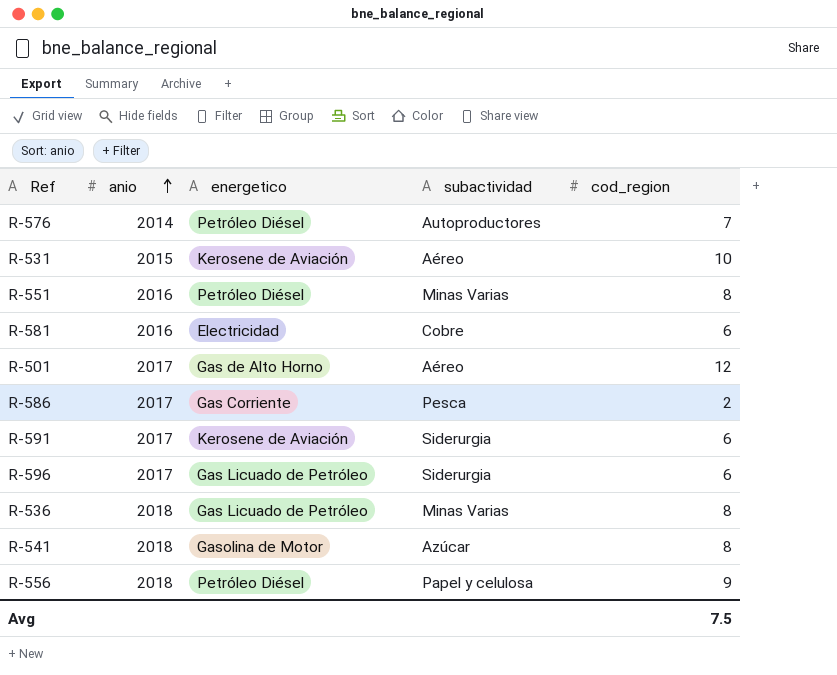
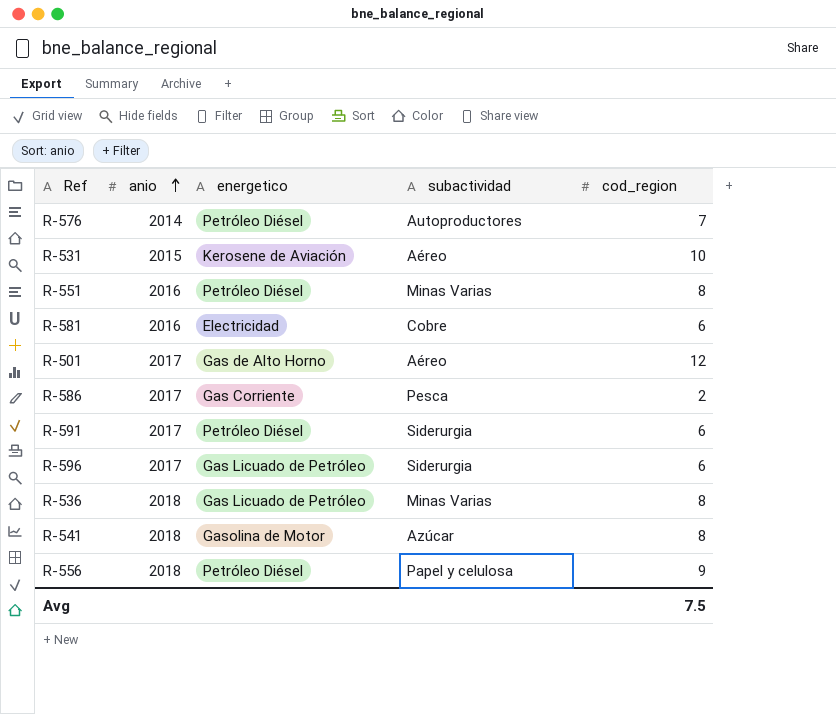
R-591 | energetico: Kerosene de Aviación -> Petróleo Diésel

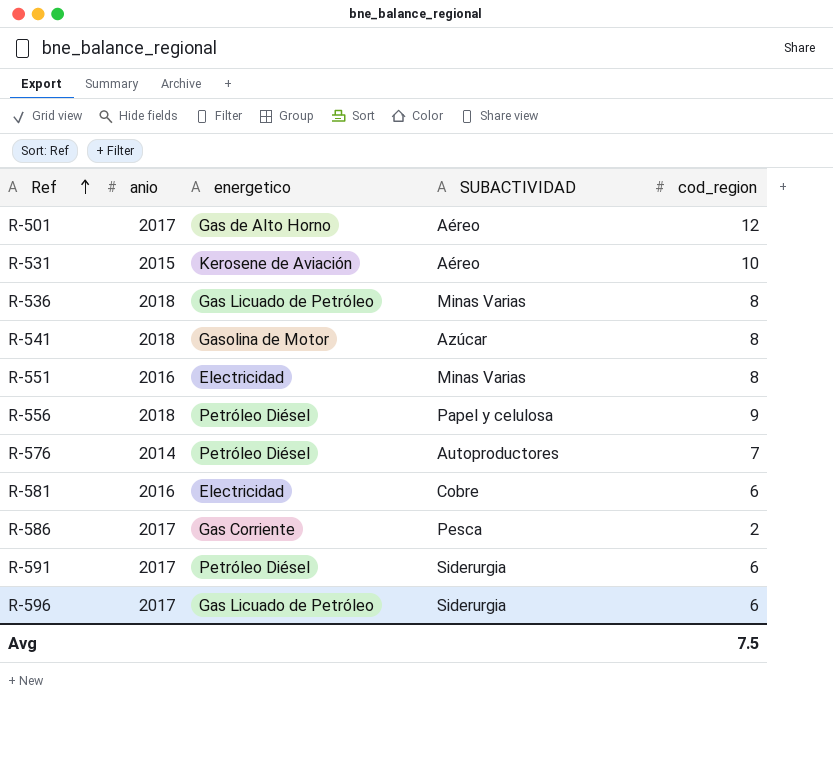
row order: anio ascending -> Ref ascending
column name: subactividad -> SUBACTIVIDAD
R-551 | energetico: Petróleo Diésel -> Electricidad

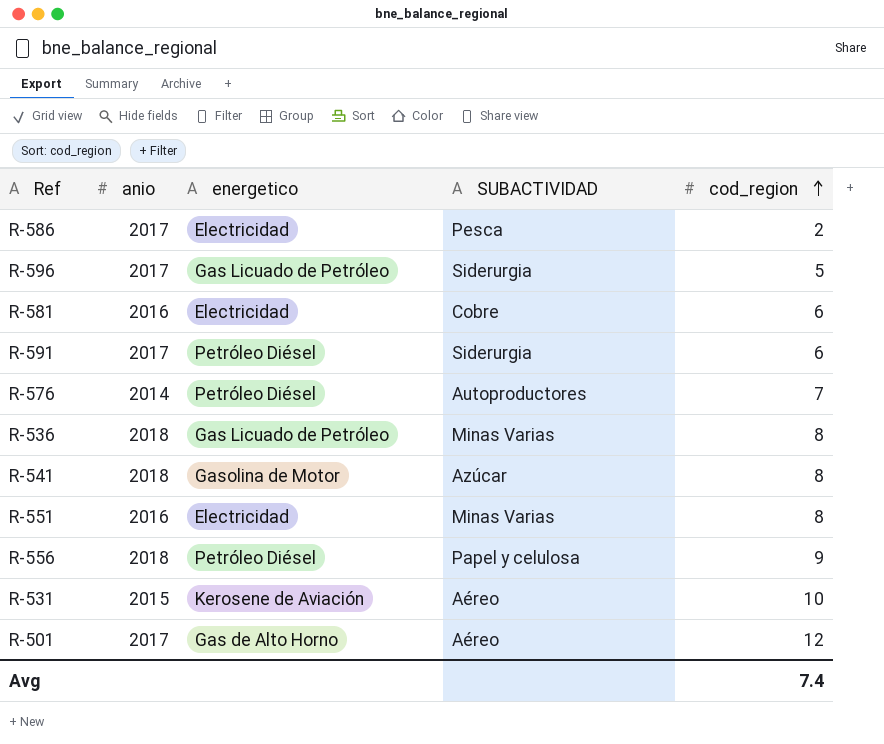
row order: Ref ascending -> cod_region ascending
R-586 | energetico: Gas Corriente -> Electricidad
R-596 | cod_region: 6 -> 5
Avg | cod_region: 7.5 -> 7.4

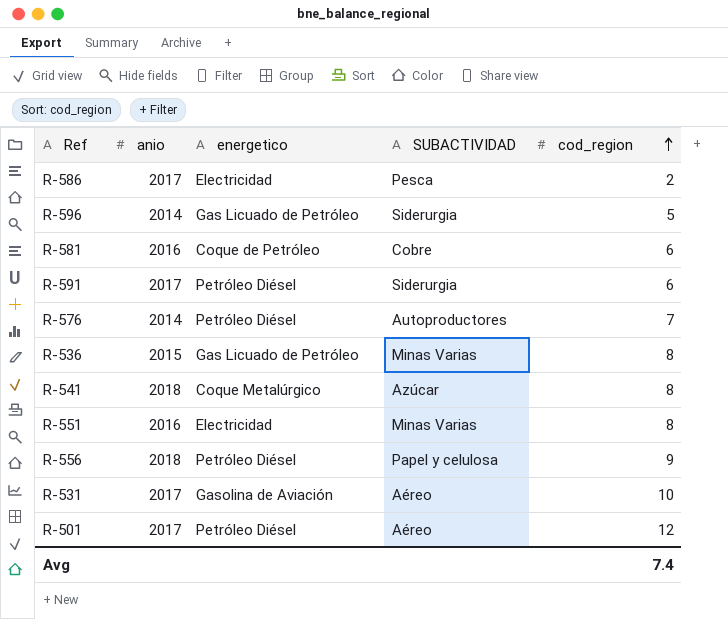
R-596 | anio: 2017 -> 2014
R-581 | energetico: Electricidad -> Coque de Petróleo
R-536 | anio: 2018 -> 2015
R-541 | energetico: Gasolina de Motor -> Coque Metalúrgico
R-531 | anio: 2015 -> 2017
R-531 | energetico: Kerosene de Aviación -> Gasolina de Aviación
R-501 | energetico: Gas de Alto Horno -> Petróleo Diésel

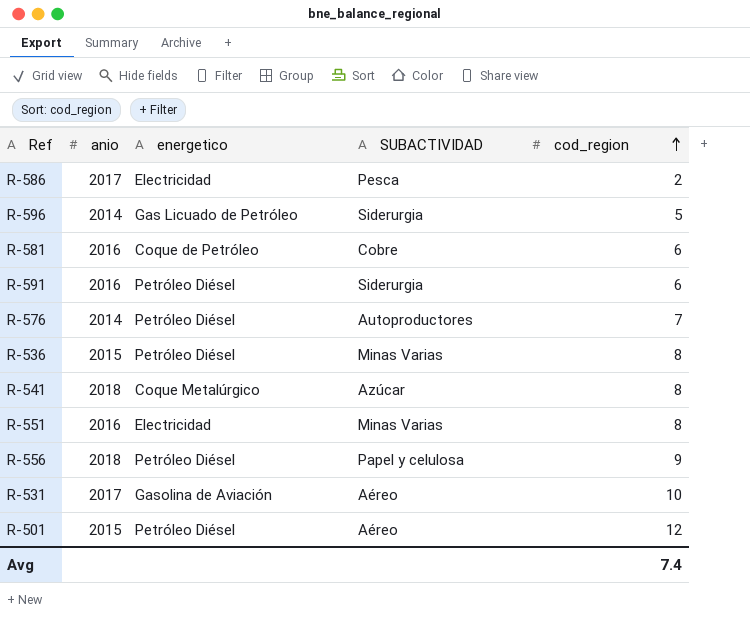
R-591 | anio: 2017 -> 2016
R-536 | energetico: Gas Licuado de Petróleo -> Petróleo Diésel
R-501 | anio: 2017 -> 2015

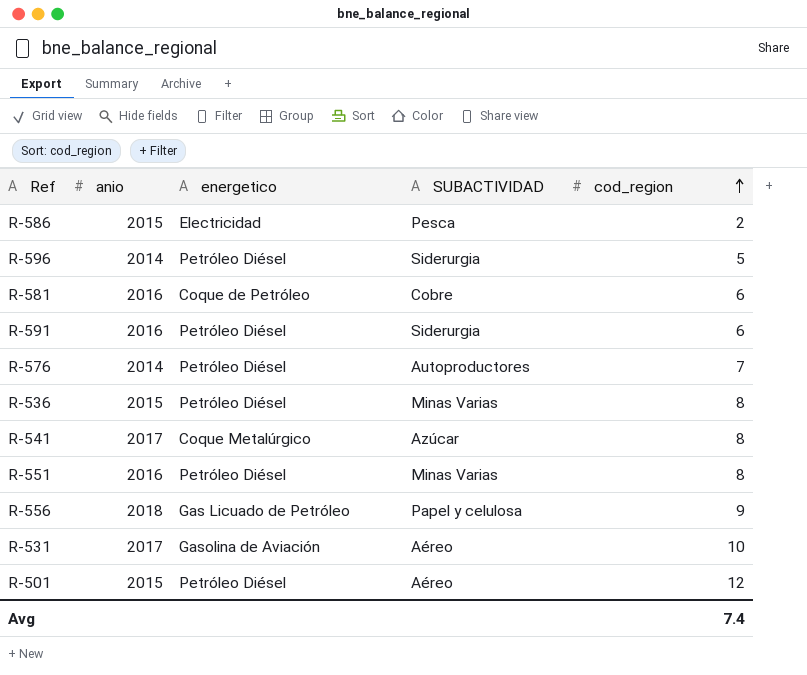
R-586 | anio: 2017 -> 2015
R-596 | energetico: Gas Licuado de Petróleo -> Petróleo Diésel
R-541 | anio: 2018 -> 2017
R-551 | energetico: Electricidad -> Petróleo Diésel
R-556 | energetico: Petróleo Diésel -> Gas Licuado de Petróleo

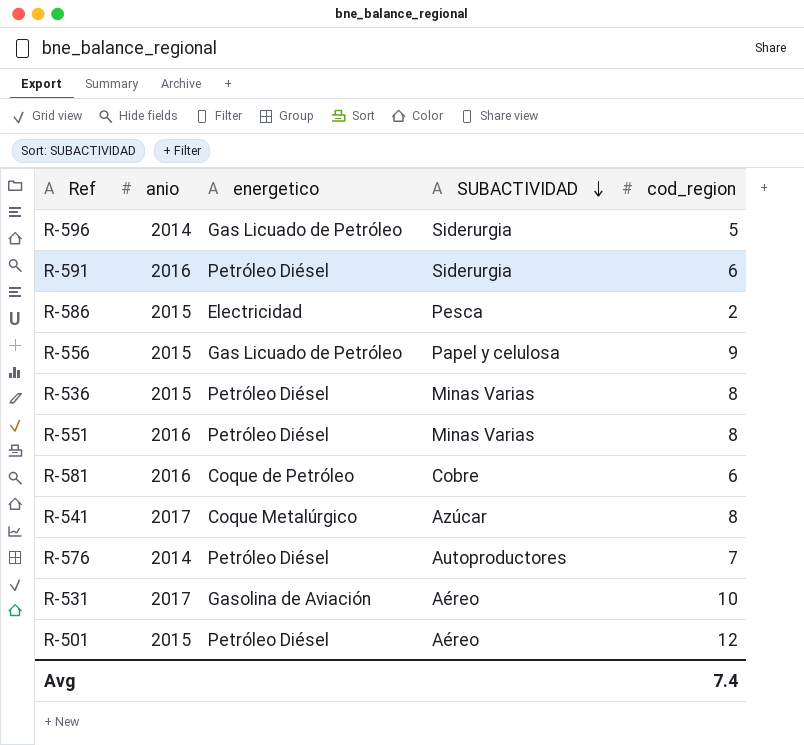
row order: cod_region ascending -> SUBACTIVIDAD descending
R-596 | energetico: Petróleo Diésel -> Gas Licuado de Petróleo
R-556 | anio: 2018 -> 2015

